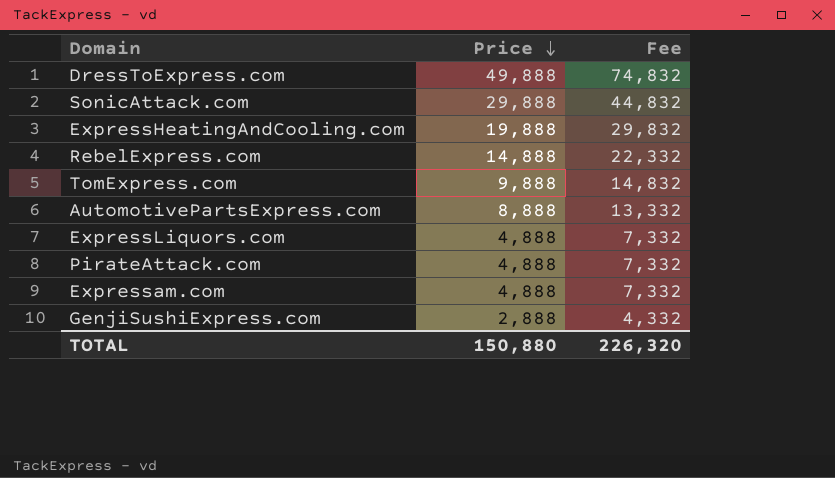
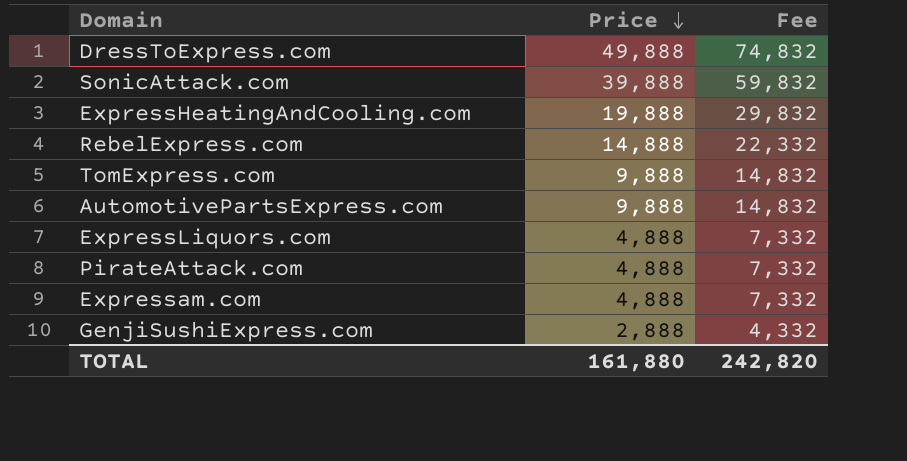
SonicAttack.com | Price: 29,888 -> 39,888
SonicAttack.com | Fee: 44,832 -> 59,832
AutomotivePartsExpress.com | Price: 8,888 -> 9,888
AutomotivePartsExpress.com | Fee: 13,332 -> 14,832
TOTAL | Price: 150,880 -> 161,880
TOTAL | Fee: 226,320 -> 242,820

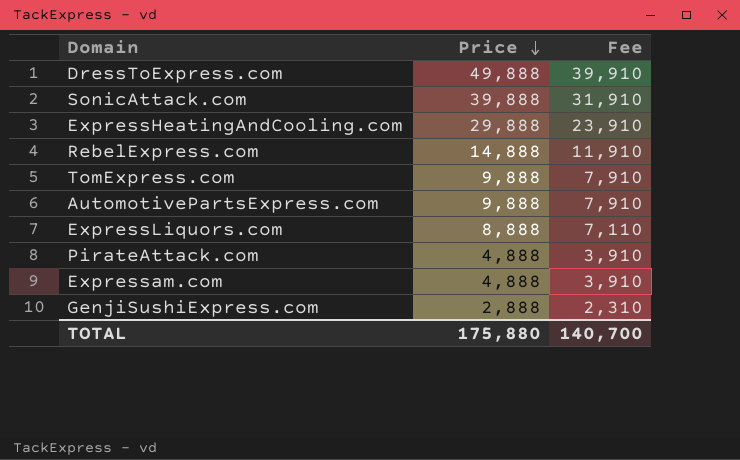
column Fee | formula: [Price] * 1.5 -> [Price] * 0.8
ExpressHeatingAndCooling.com | Price: 19,888 -> 29,888
ExpressLiquors.com | Price: 4,888 -> 8,888
TOTAL | Price: 161,880 -> 175,880
TOTAL | Fee: 242,820 -> 140,700

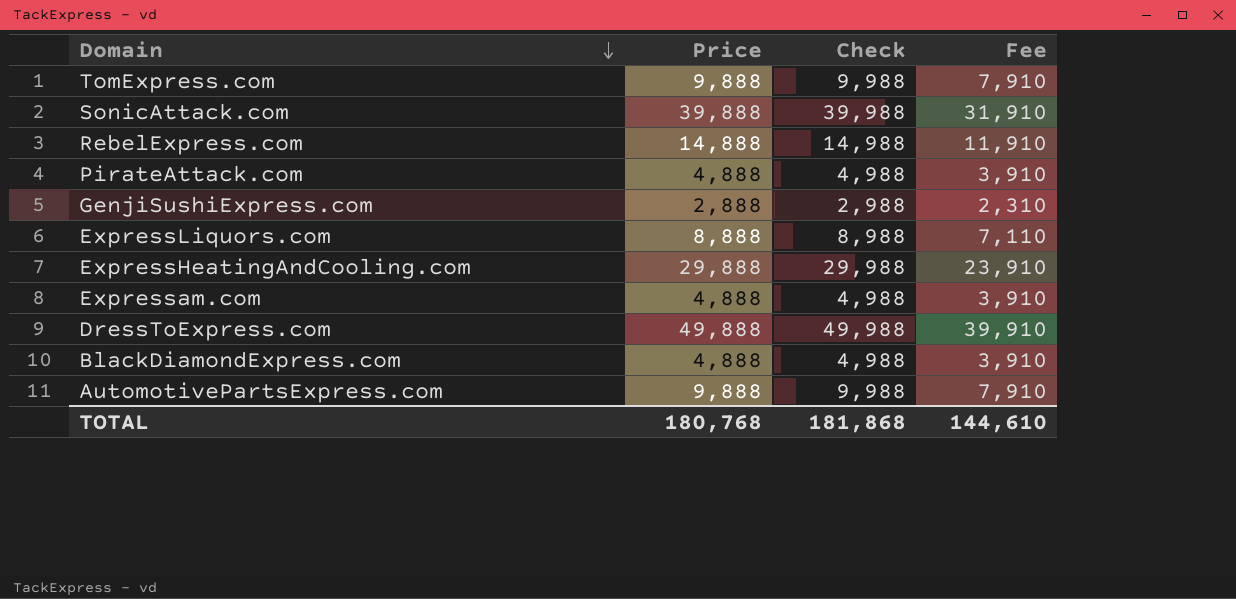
row order: Price descending -> Domain descending
column Check | formula: none -> [Price] + 100
row BlackDiamondExpress.com: none -> 4,888 | 4,988 | 3,910
TOTAL | Price: 175,880 -> 180,768
TOTAL | Fee: 140,700 -> 144,610

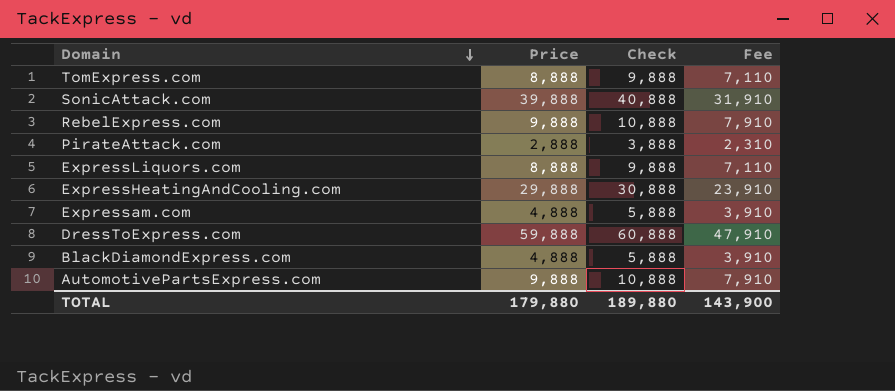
column Check | formula: [Price] + 100 -> [Price] + 1000
row GenjiSushiExpress.com: 2,888 | 2,988 | 2,310 -> none
TomExpress.com | Price: 9,888 -> 8,888
TomExpress.com | Fee: 7,910 -> 7,110
RebelExpress.com | Price: 14,888 -> 9,888
RebelExpress.com | Fee: 11,910 -> 7,910
PirateAttack.com | Price: 4,888 -> 2,888
PirateAttack.com | Fee: 3,910 -> 2,310
DressToExpress.com | Price: 49,888 -> 59,888
DressToExpress.com | Fee: 39,910 -> 47,910
TOTAL | Price: 180,768 -> 179,880
TOTAL | Check: 181,868 -> 189,880
TOTAL | Fee: 144,610 -> 143,900

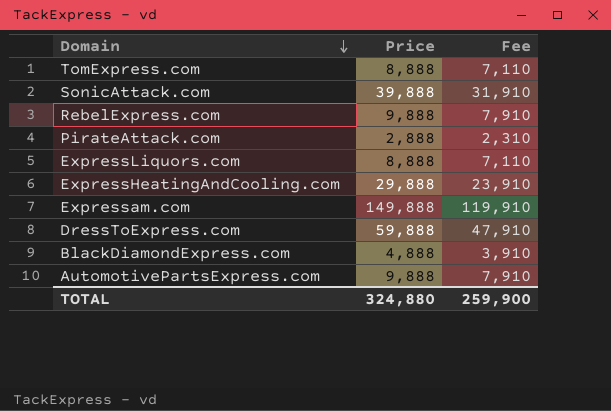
column Check | formula: [Price] + 1000 -> none
Expressam.com | Price: 4,888 -> 149,888
Expressam.com | Fee: 3,910 -> 119,910
TOTAL | Price: 179,880 -> 324,880
TOTAL | Fee: 143,900 -> 259,900

